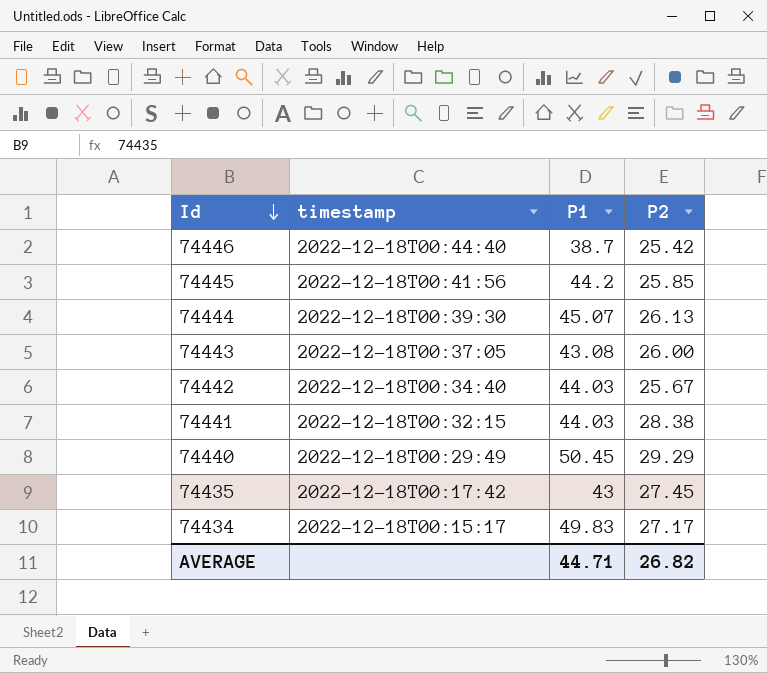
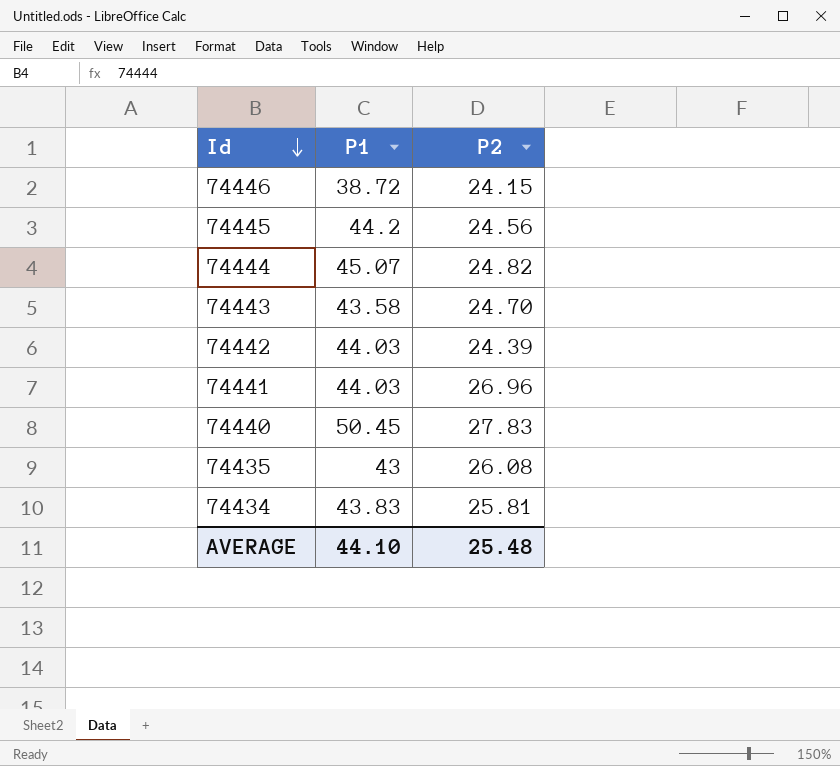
column timestamp | position: 2 -> none
74446 | P1: 38.7 -> 38.72
74446 | P2: 25.42 -> 24.15
74445 | P2: 25.85 -> 24.56
74444 | P2: 26.13 -> 24.82
74443 | P1: 43.08 -> 43.58
74443 | P2: 26.00 -> 24.70
74442 | P2: 25.67 -> 24.39
74441 | P2: 28.38 -> 26.96
74440 | P2: 29.29 -> 27.83
74435 | P2: 27.45 -> 26.08
74434 | P1: 49.83 -> 43.83
74434 | P2: 27.17 -> 25.81
AVERAGE | P1: 44.71 -> 44.10
AVERAGE | P2: 26.82 -> 25.48

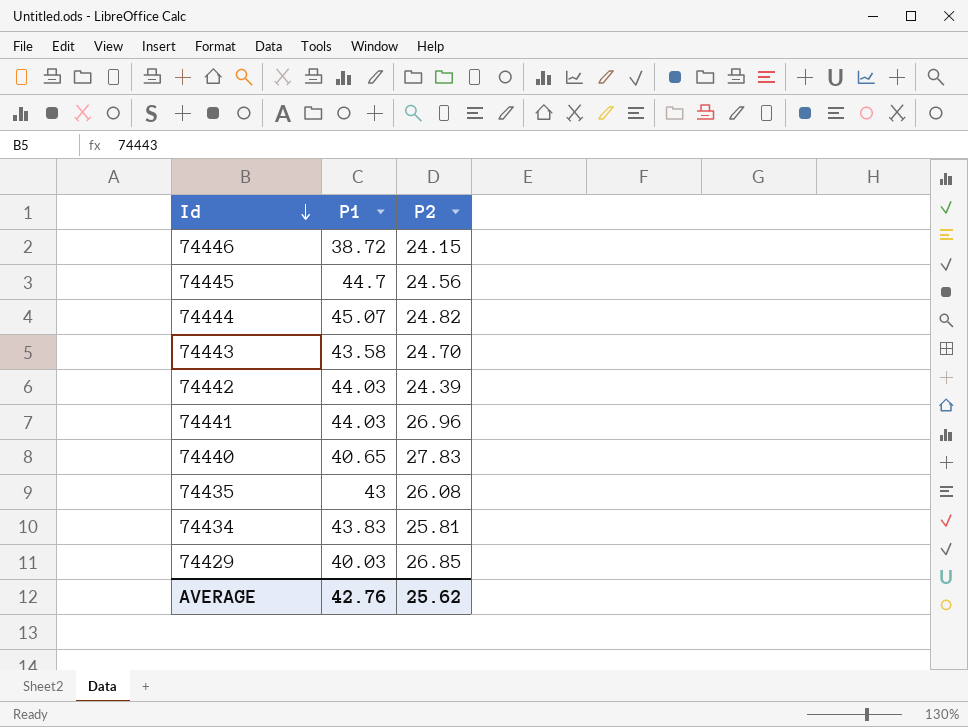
74445 | P1: 44.2 -> 44.7
74440 | P1: 50.45 -> 40.65
row 74429: none -> 40.03 | 26.85
AVERAGE | P1: 44.10 -> 42.76
AVERAGE | P2: 25.48 -> 25.62

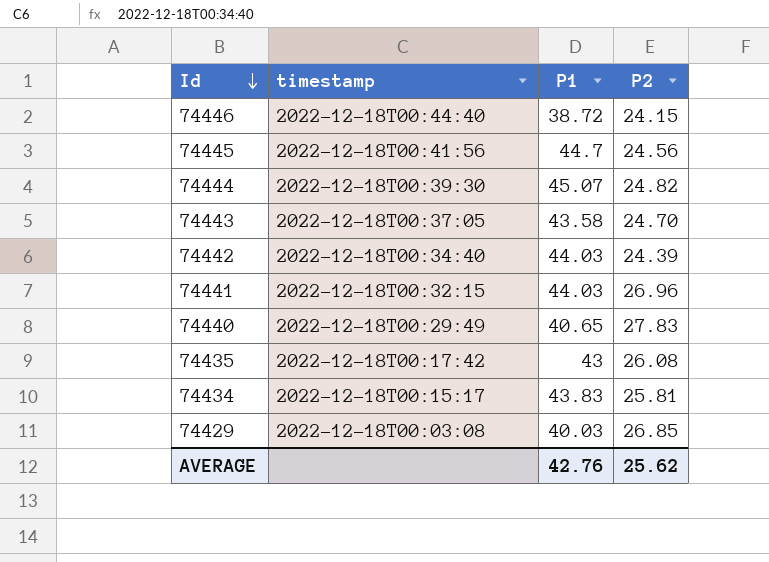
column timestamp | position: none -> 2

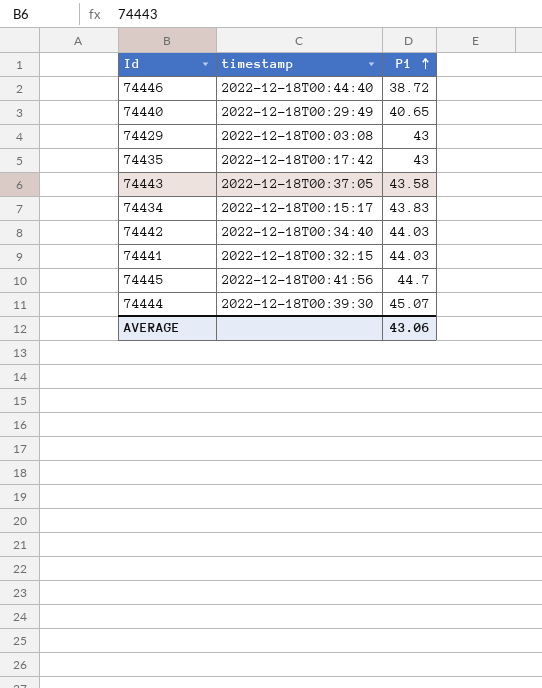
row order: Id descending -> P1 ascending
column P2 | position: 4 -> none
74429 | P1: 40.03 -> 43
AVERAGE | P1: 42.76 -> 43.06

